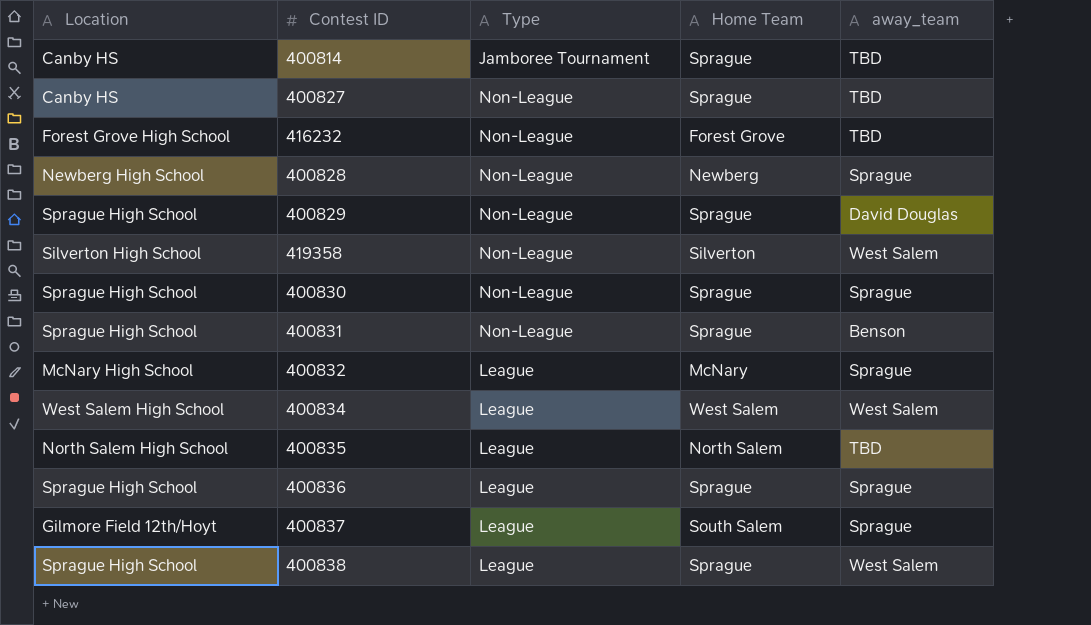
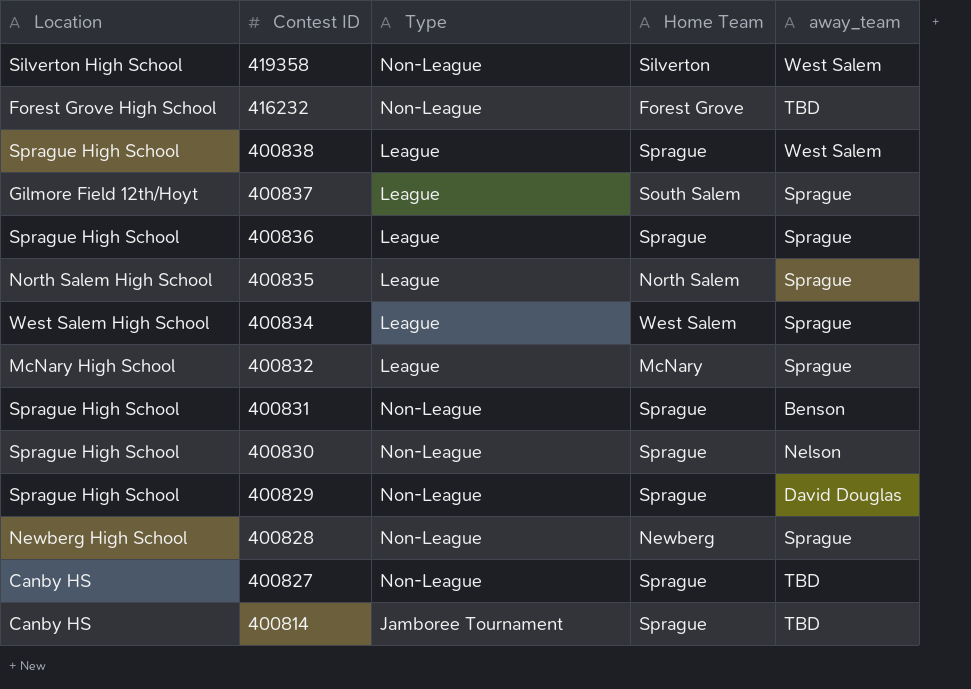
row order: none -> Contest ID descending
400835 | away_team: TBD -> Sprague
400834 | away_team: West Salem -> Sprague
400830 | away_team: Sprague -> Nelson

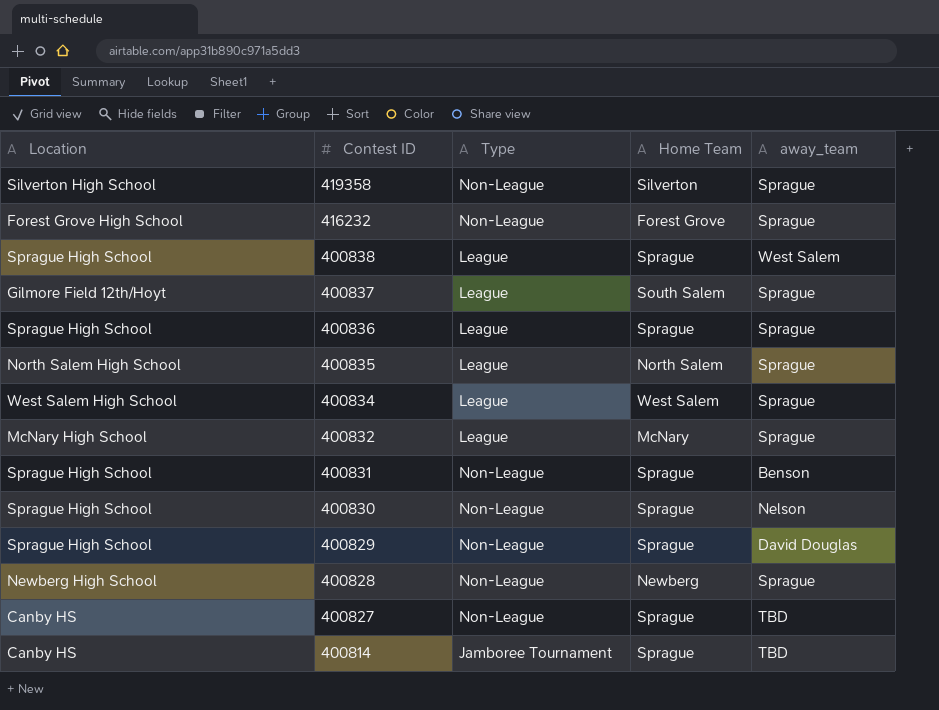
419358 | away_team: West Salem -> Sprague
416232 | away_team: TBD -> Sprague

